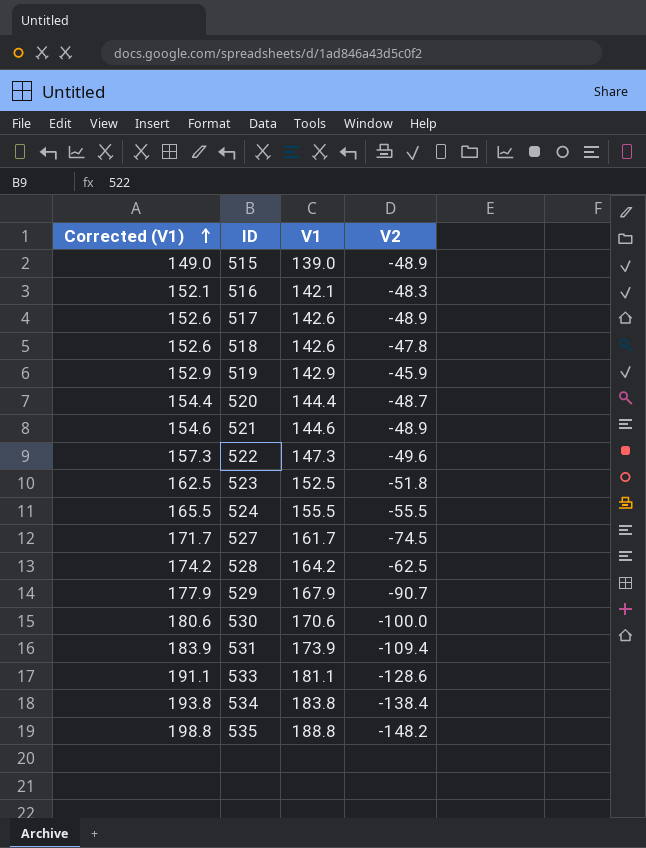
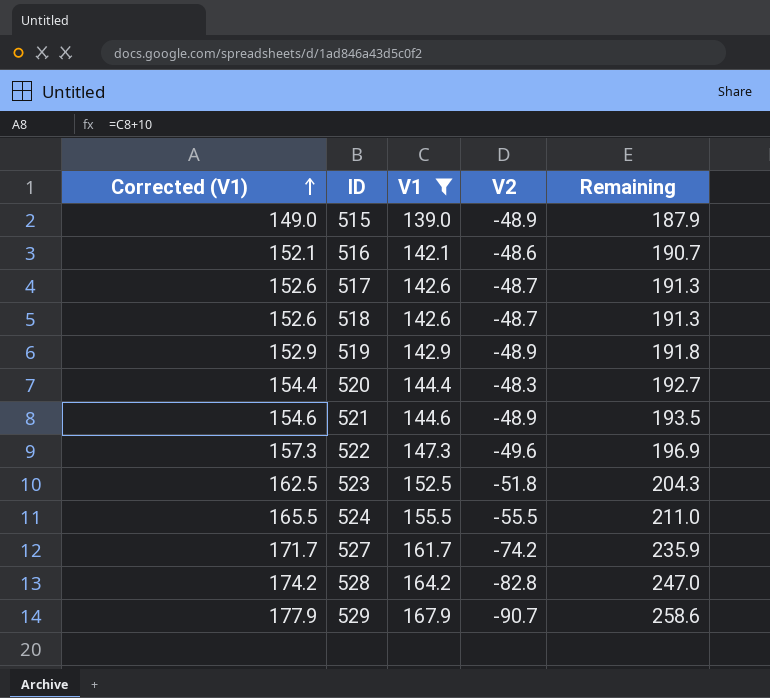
filter: none -> V1 <= 167.9
column Remaining | formula: none -> [V1] - [V2]
516 | V2: -48.3 -> -48.6
517 | V2: -48.9 -> -48.7
518 | V2: -47.8 -> -48.7
519 | V2: -45.9 -> -48.9
520 | V2: -48.7 -> -48.3
527 | V2: -74.5 -> -74.2
528 | V2: -62.5 -> -82.8

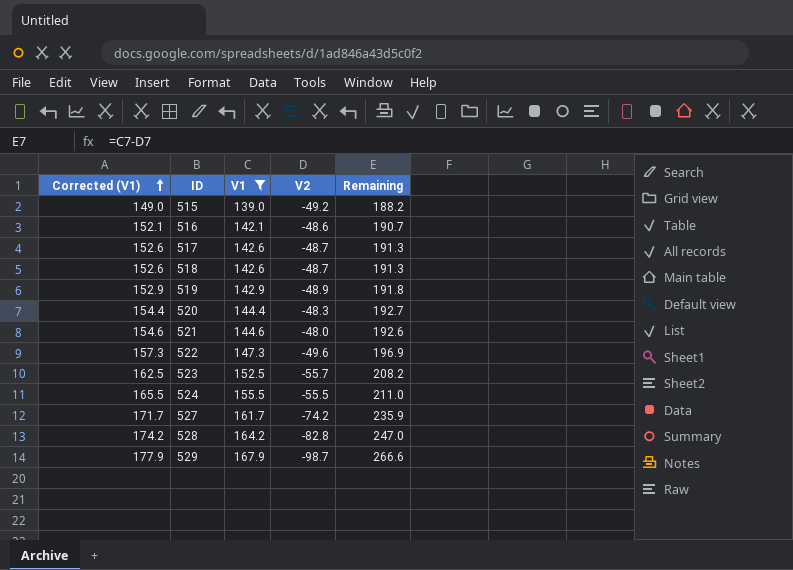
515 | V2: -48.9 -> -49.2
515 | Remaining: 187.9 -> 188.2
521 | V2: -48.9 -> -48.0
521 | Remaining: 193.5 -> 192.6
523 | V2: -51.8 -> -55.7
523 | Remaining: 204.3 -> 208.2
529 | V2: -90.7 -> -98.7
529 | Remaining: 258.6 -> 266.6

